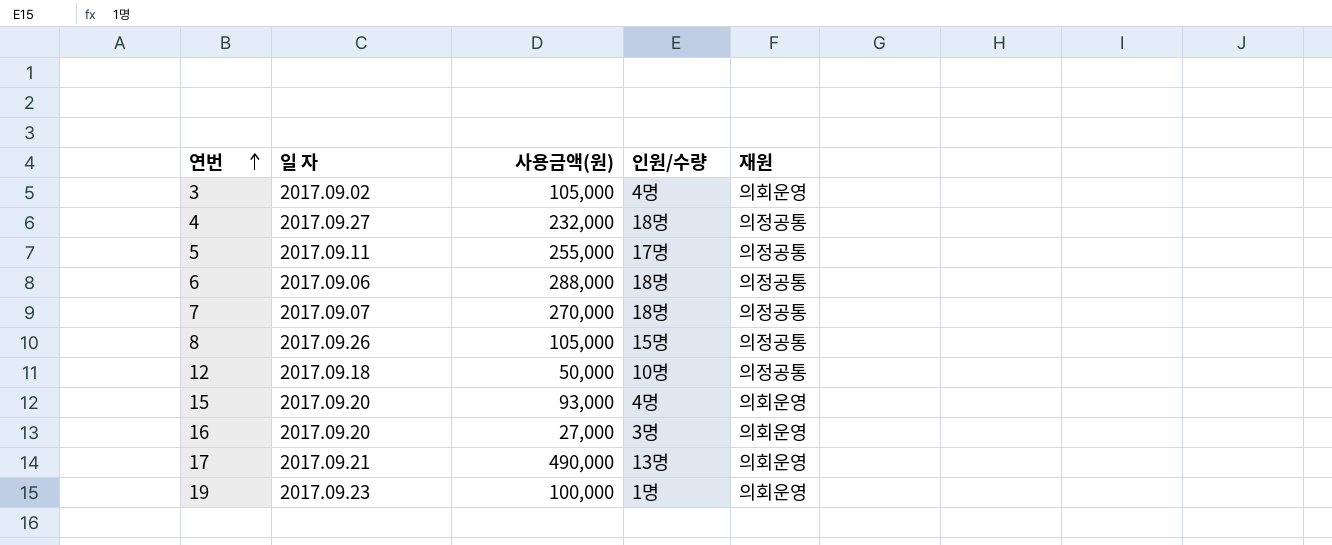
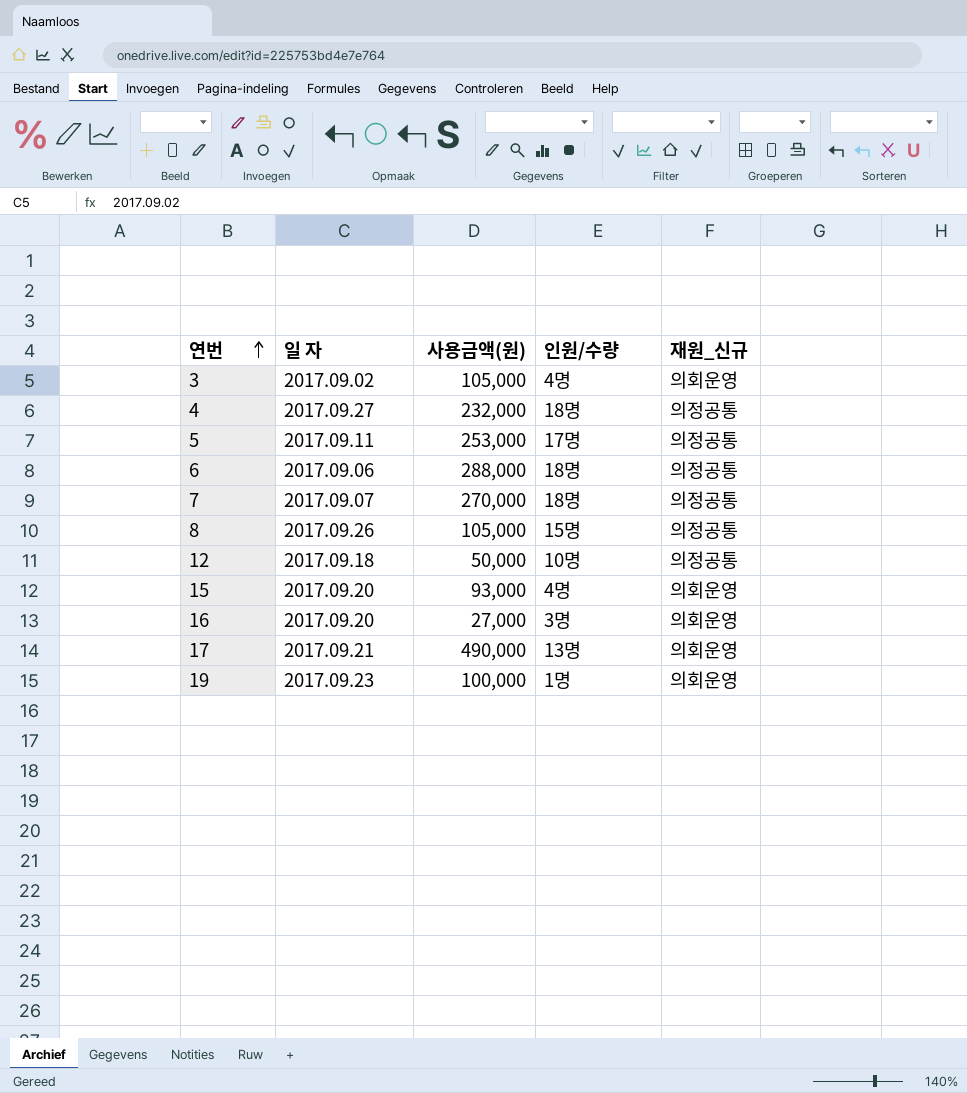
column name: 재원 -> 재원_신규
5 | 사용금액(원): 255,000 -> 253,000

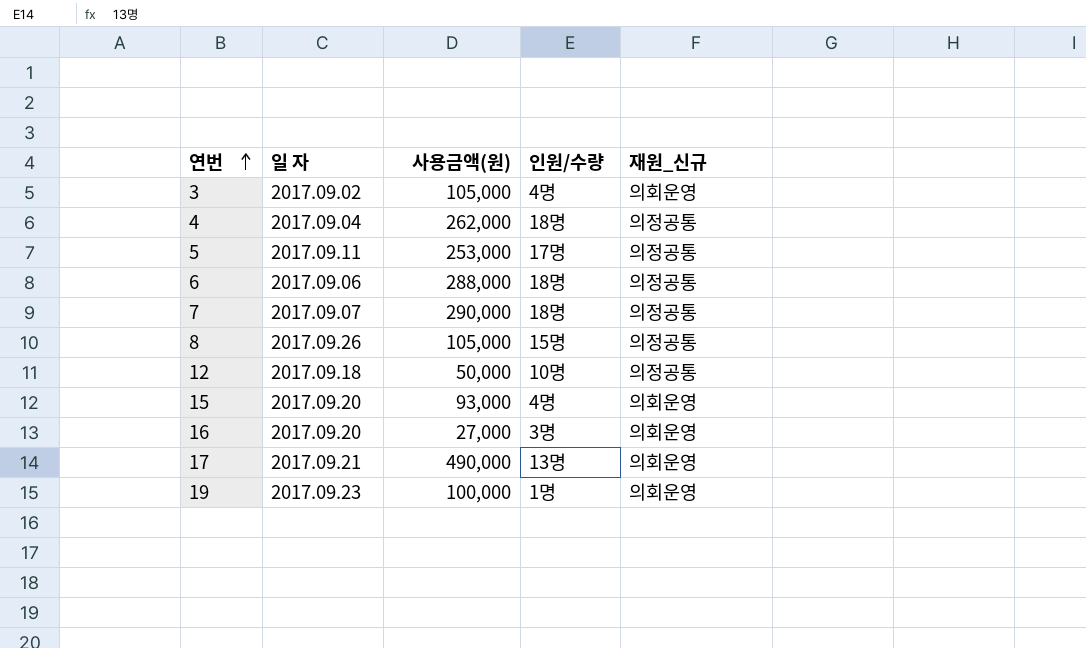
4 | 일 자: 2017.09.27 -> 2017.09.04
4 | 사용금액(원): 232,000 -> 262,000
7 | 사용금액(원): 270,000 -> 290,000

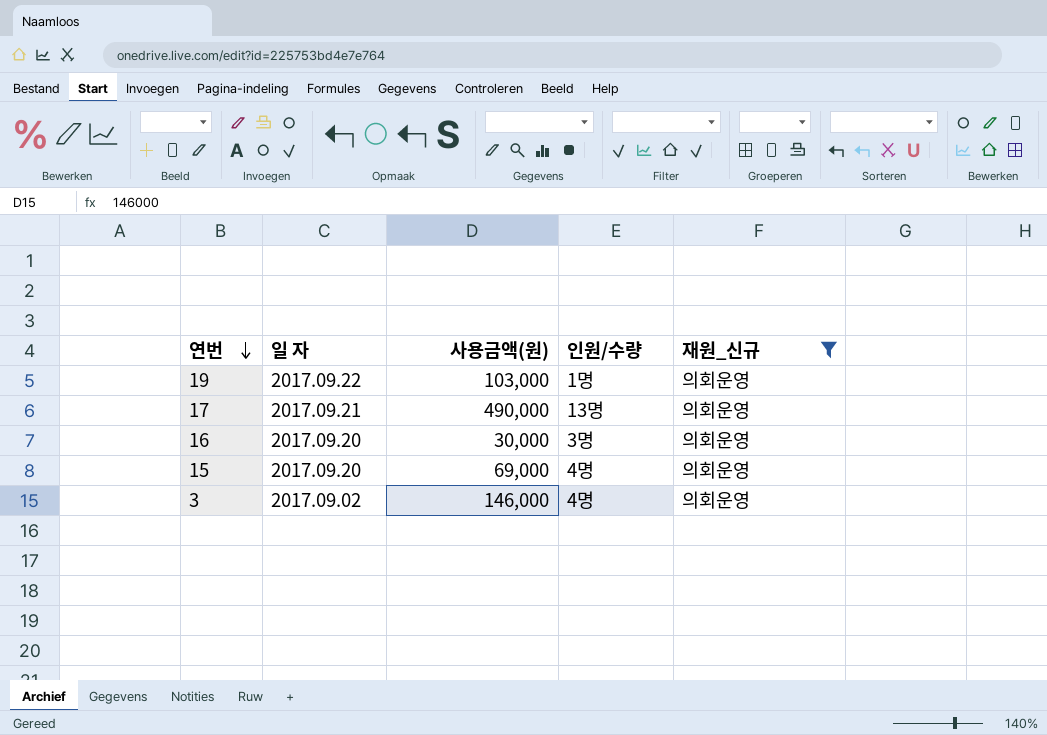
filter: none -> 재원_신규 = 의회운영
row order: 연번 ascending -> 연번 descending
19 | 일 자: 2017.09.23 -> 2017.09.22
19 | 사용금액(원): 100,000 -> 103,000
16 | 사용금액(원): 27,000 -> 30,000
15 | 사용금액(원): 93,000 -> 69,000
3 | 사용금액(원): 105,000 -> 146,000

